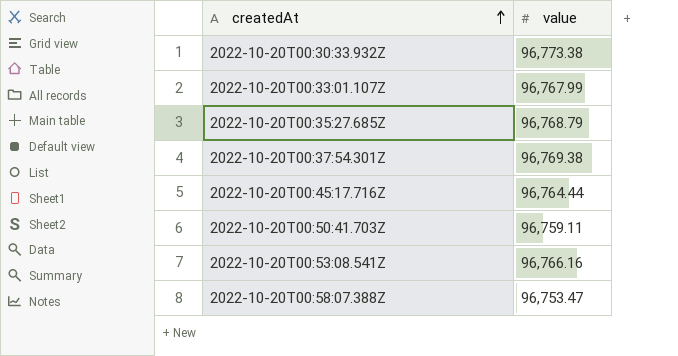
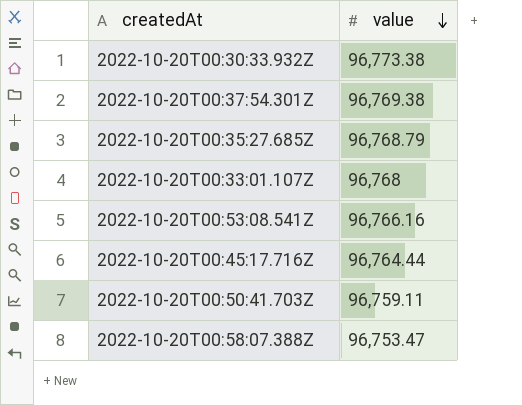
row order: createdAt ascending -> value descending
2022-10-20T00:33:01.107Z | value: 96,767.99 -> 96,768

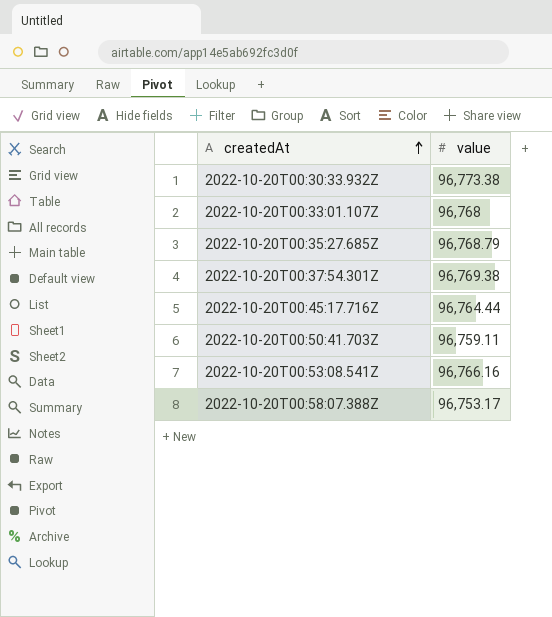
row order: value descending -> createdAt ascending
2022-10-20T00:58:07.388Z | value: 96,753.47 -> 96,753.17

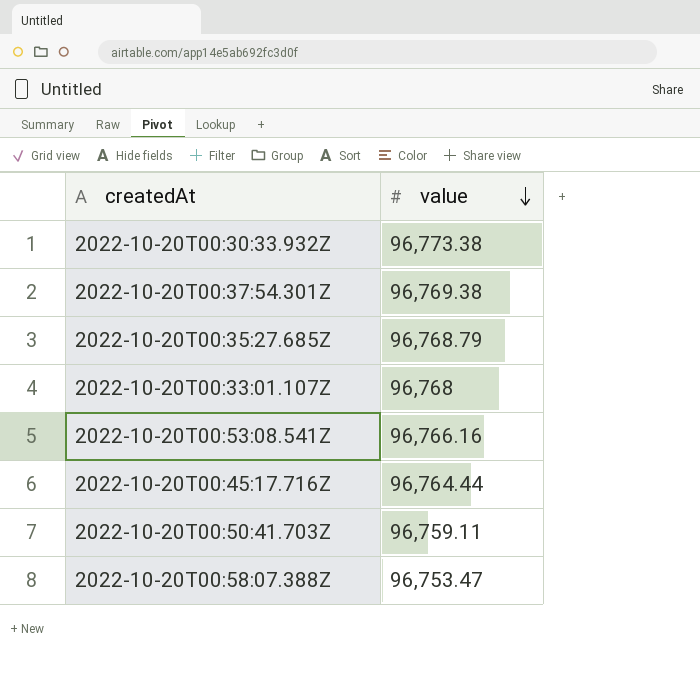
row order: createdAt ascending -> value descending
2022-10-20T00:58:07.388Z | value: 96,753.17 -> 96,753.47

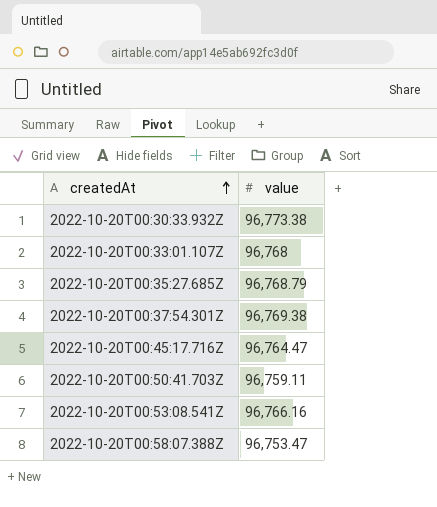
row order: value descending -> createdAt ascending
2022-10-20T00:45:17.716Z | value: 96,764.44 -> 96,764.47

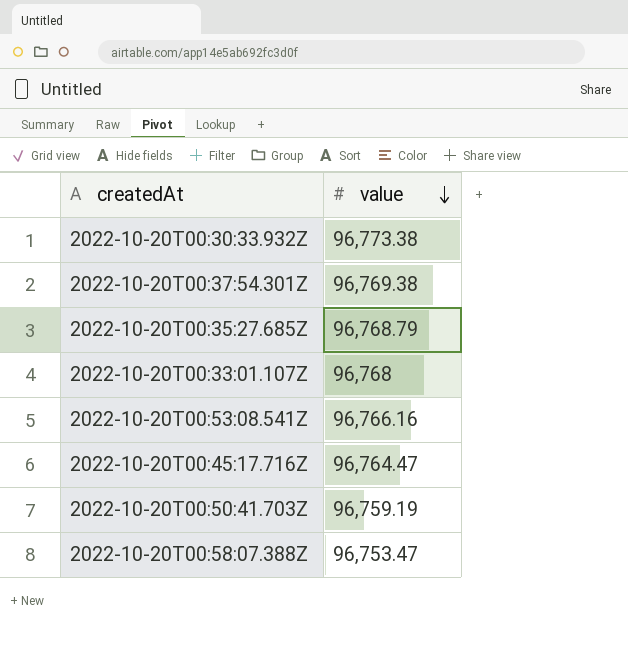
row order: createdAt ascending -> value descending
2022-10-20T00:50:41.703Z | value: 96,759.11 -> 96,759.19

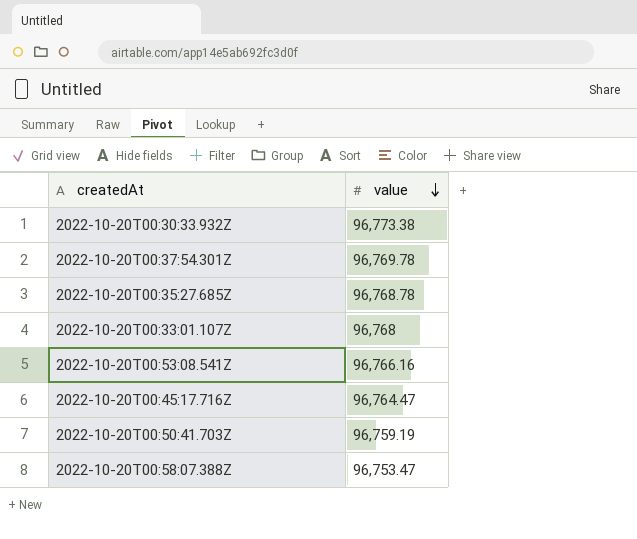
2022-10-20T00:37:54.301Z | value: 96,769.38 -> 96,769.78
2022-10-20T00:35:27.685Z | value: 96,768.79 -> 96,768.78

